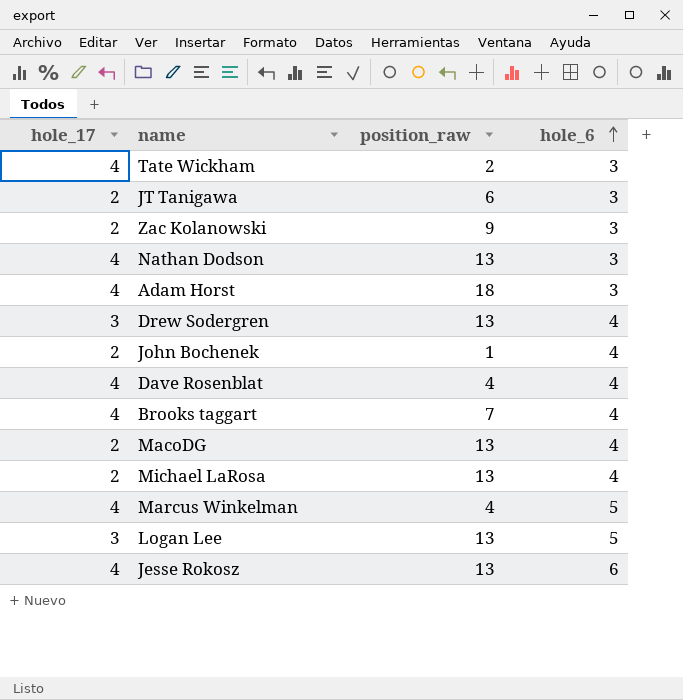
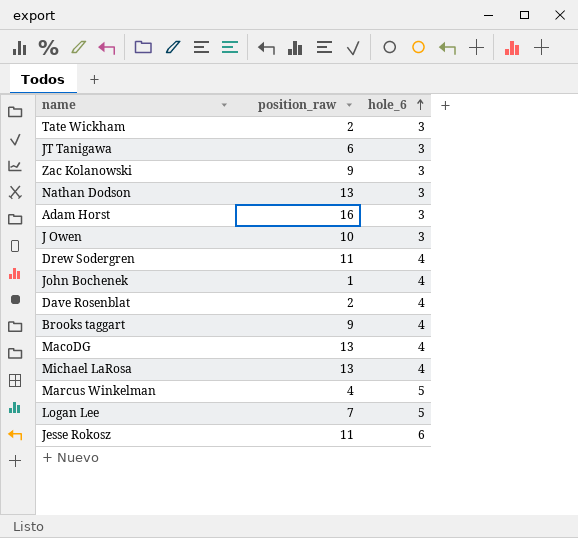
column hole_17 | position: 1 -> none
Adam Horst | position_raw: 18 -> 16
row J Owen: none -> 10 | 3
Drew Sodergren | position_raw: 13 -> 11
Dave Rosenblat | position_raw: 4 -> 2
Brooks taggart | position_raw: 7 -> 9
Logan Lee | position_raw: 13 -> 7
Jesse Rokosz | position_raw: 13 -> 11

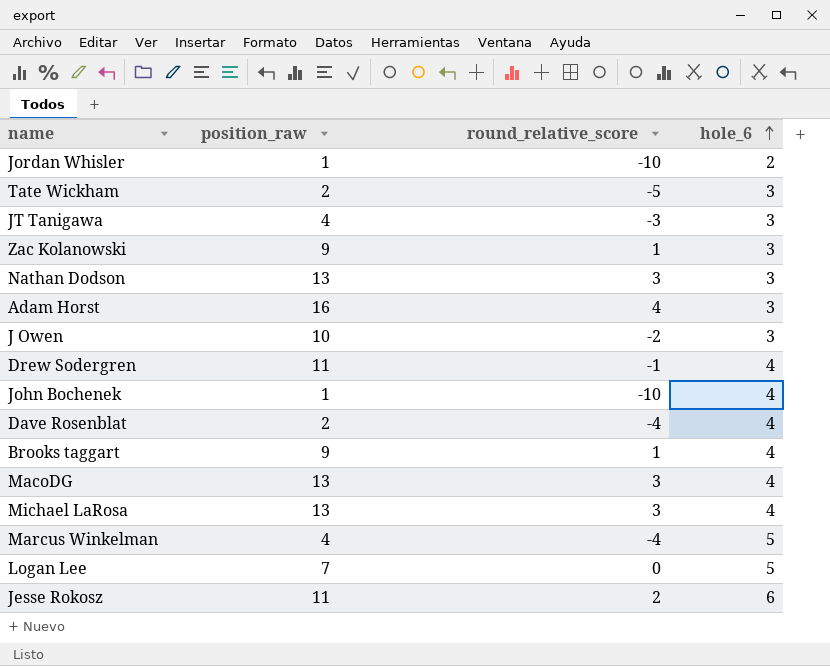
column round_relative_score | position: none -> 3
row Jordan Whisler: none -> 1 | -10 | 2
JT Tanigawa | position_raw: 6 -> 4

